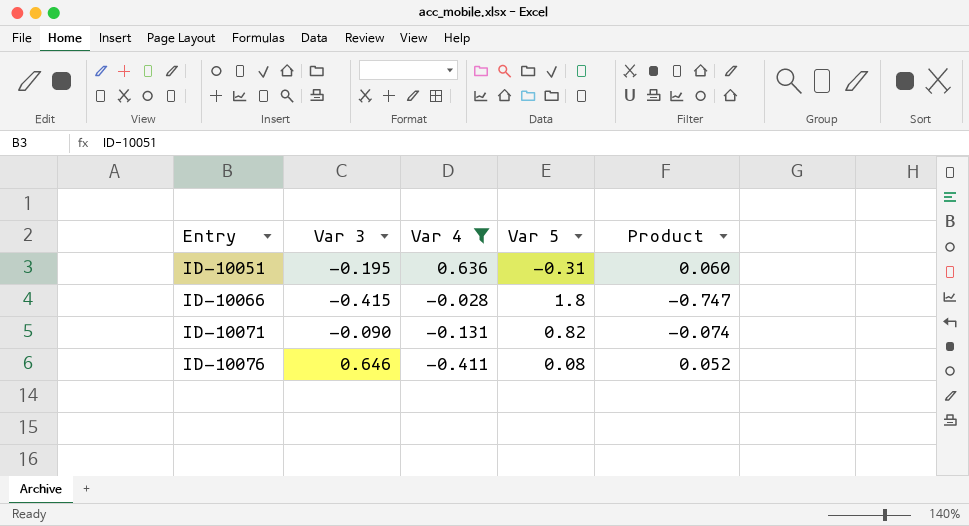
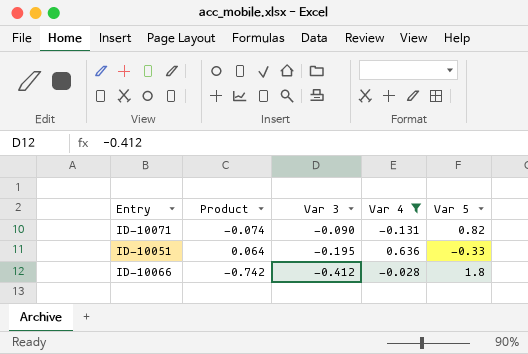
row order: Entry ascending -> Var 3 descending
column Product | position: 5 -> 2
row ID-10076: 0.646 | -0.411 | 0.08 | 0.052 -> none
ID-10051 | Product: 0.060 -> 0.064
ID-10051 | Var 5: -0.31 -> -0.33
ID-10066 | Product: -0.747 -> -0.742
ID-10066 | Var 3: -0.415 -> -0.412

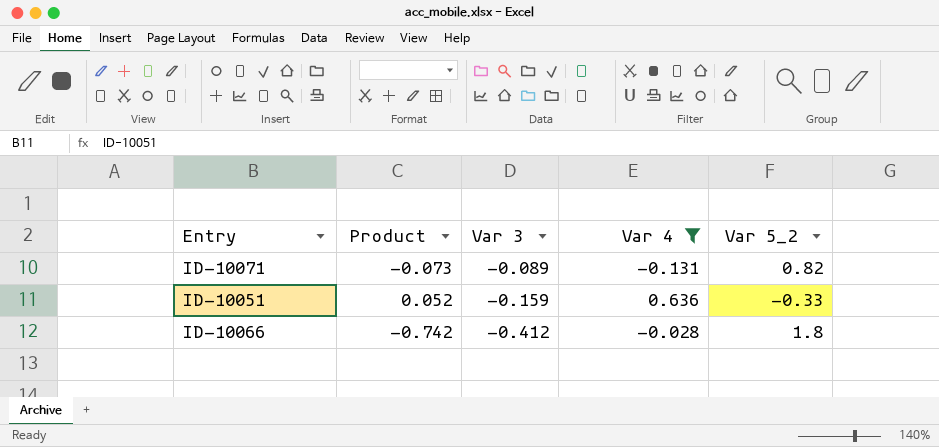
column name: Var 5 -> Var 5_2
ID-10071 | Product: -0.074 -> -0.073
ID-10071 | Var 3: -0.090 -> -0.089
ID-10051 | Product: 0.064 -> 0.052
ID-10051 | Var 3: -0.195 -> -0.159

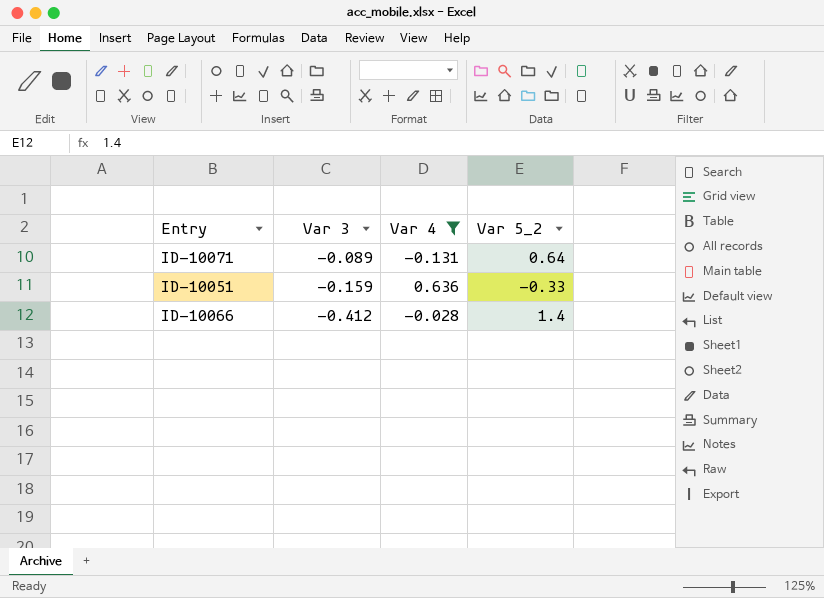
column Product | formula: [Var 3] * [Var 5_2] -> none
ID-10071 | Var 5_2: 0.82 -> 0.64
ID-10066 | Var 5_2: 1.8 -> 1.4

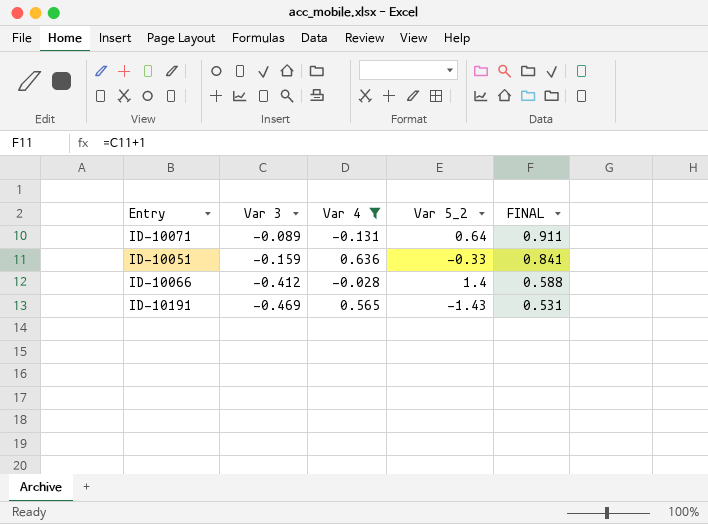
column FINAL | formula: none -> [Var 3] + 1
row ID-10191: none -> -0.469 | 0.565 | -1.43 | 0.531

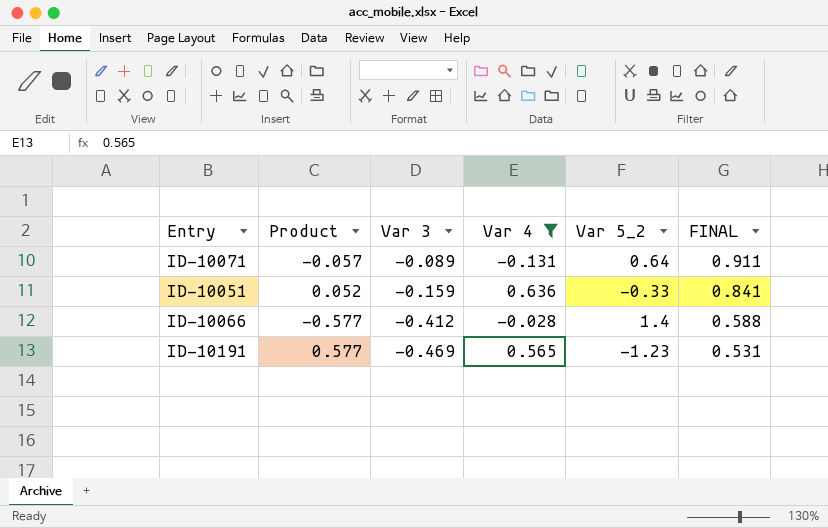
column Product | formula: none -> [Var 3] * [Var 5_2]
ID-10191 | Var 5_2: -1.43 -> -1.23

